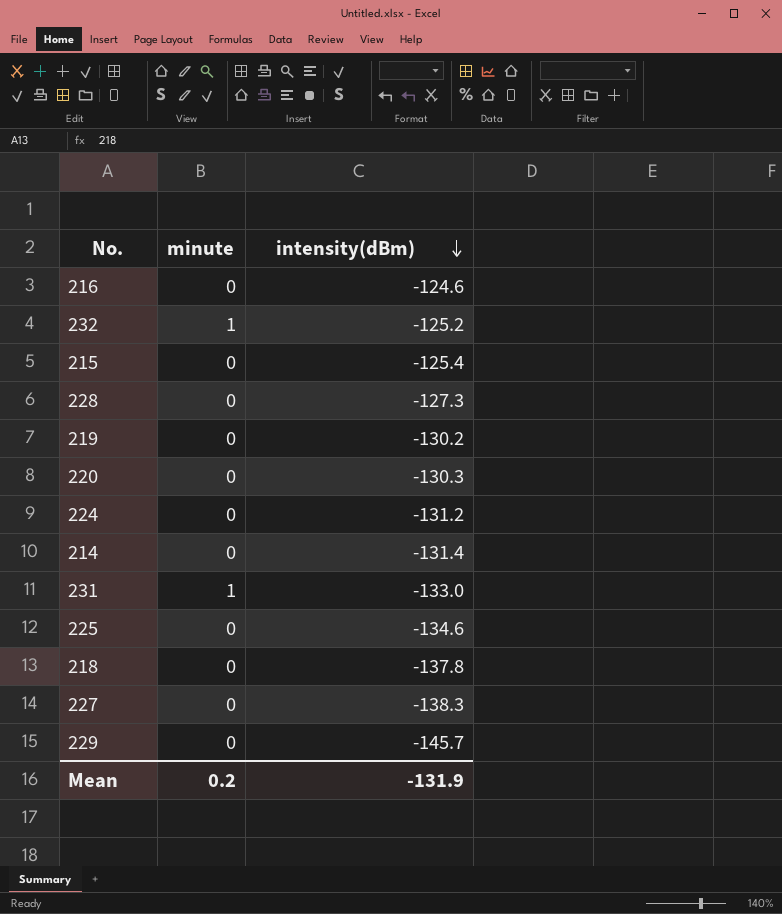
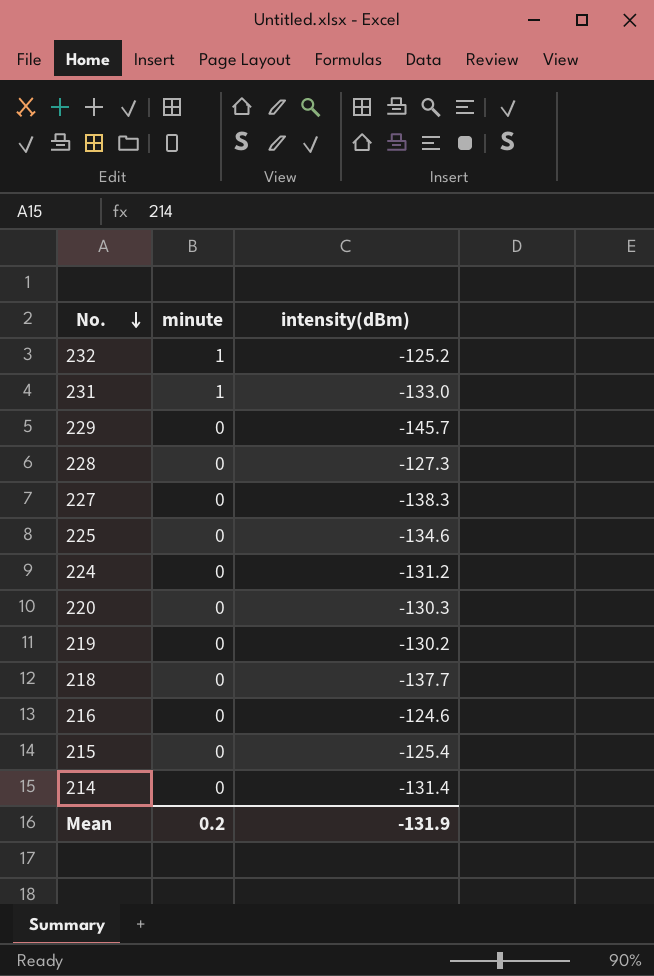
row order: intensity(dBm) descending -> No. descending
218 | intensity(dBm): -137.8 -> -137.7

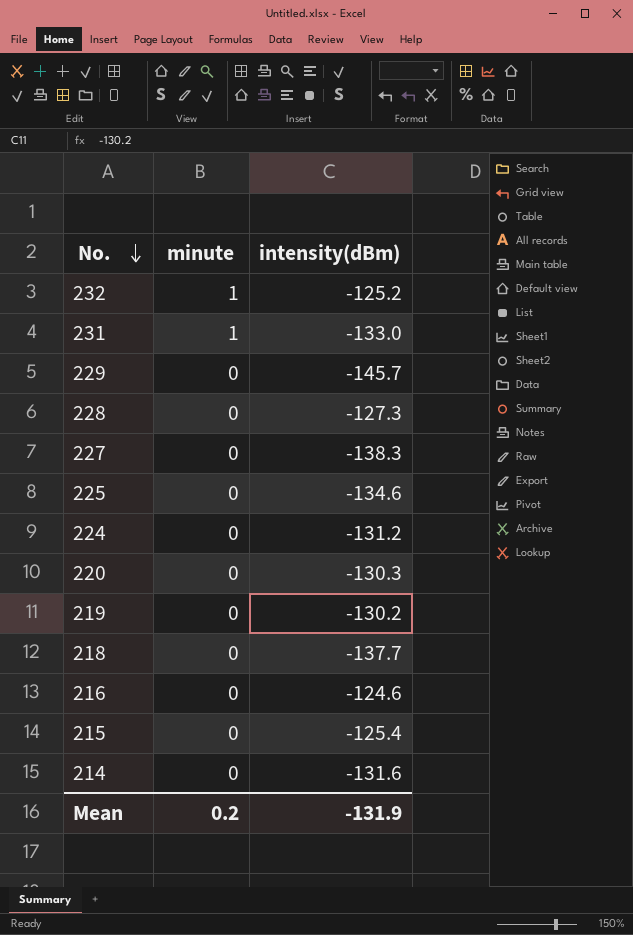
214 | intensity(dBm): -131.4 -> -131.6

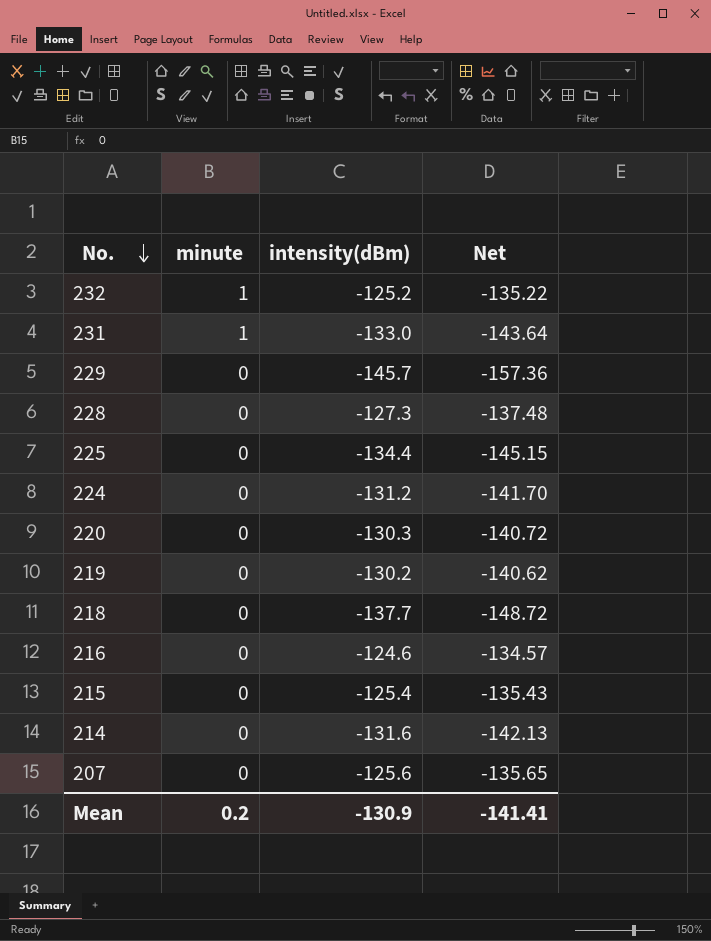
column Net | formula: none -> [intensity(dBm)] * 1.08
row 227: 0 | -138.3 -> none
225 | intensity(dBm): -134.6 -> -134.4
row 207: none -> 0 | -125.6 | -135.65
Mean | intensity(dBm): -131.9 -> -130.9

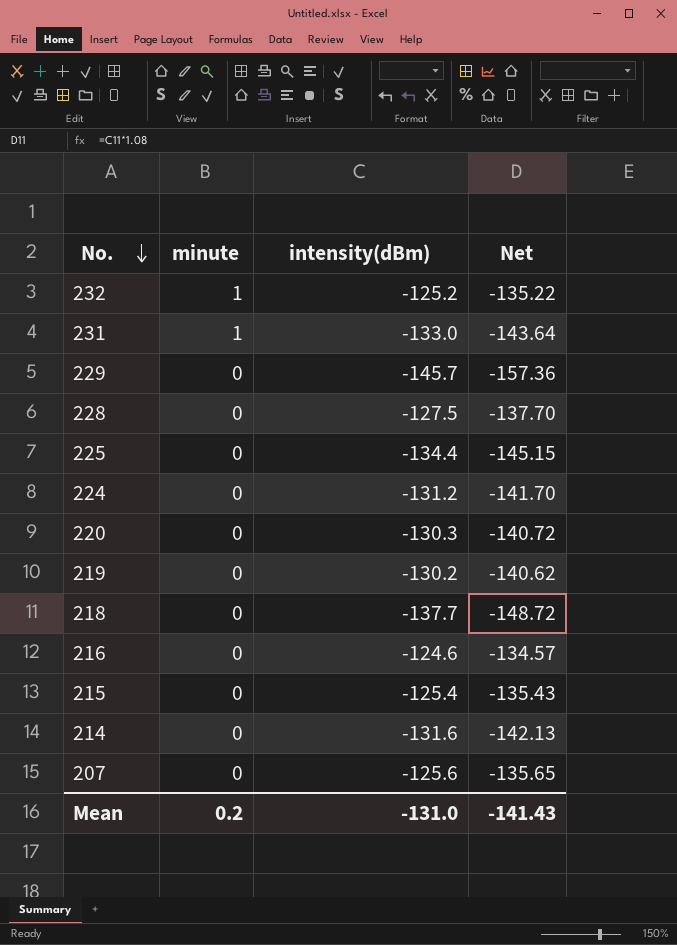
228 | intensity(dBm): -127.3 -> -127.5
228 | Net: -137.48 -> -137.70
Mean | intensity(dBm): -130.9 -> -131.0
Mean | Net: -141.41 -> -141.43

